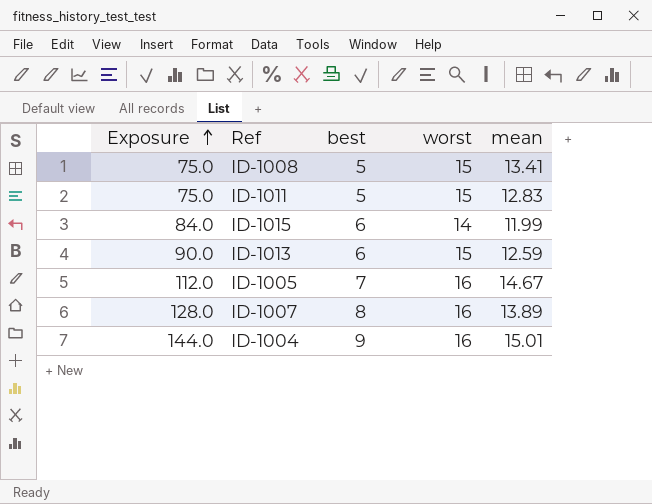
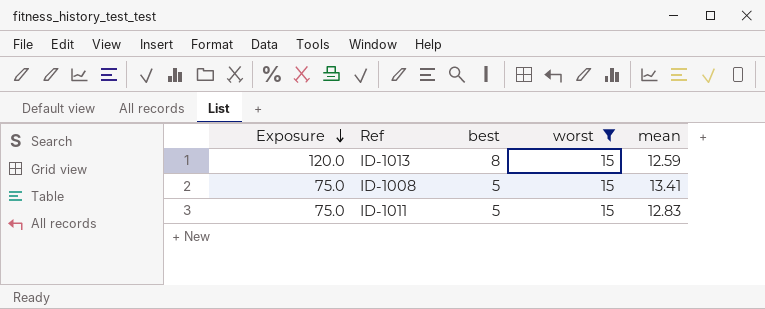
filter: none -> worst = 15
row order: Exposure ascending -> Exposure descending
ID-1013 | Exposure: 90.0 -> 120.0
ID-1013 | best: 6 -> 8

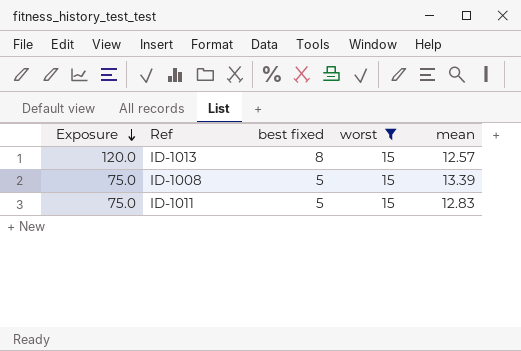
column name: best -> best fixed
ID-1013 | mean: 12.59 -> 12.57
ID-1008 | mean: 13.41 -> 13.39

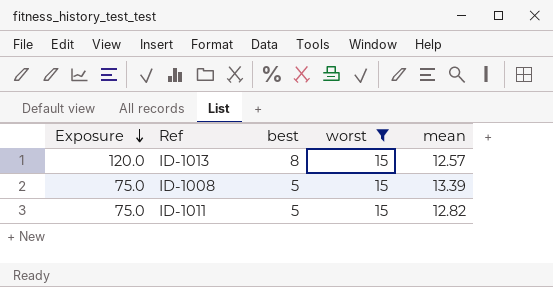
column name: best fixed -> best
ID-1011 | mean: 12.83 -> 12.82

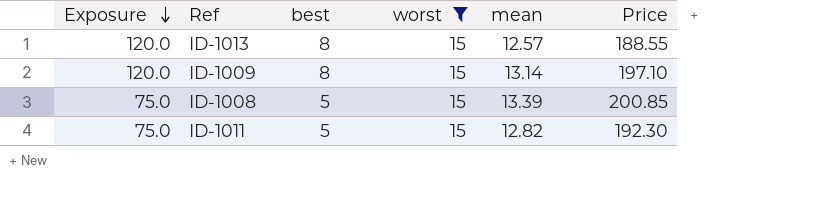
column Price | formula: none -> [worst] * [mean]
row ID-1009: none -> 120.0 | 8 | 15 | 13.14 | 197.10

